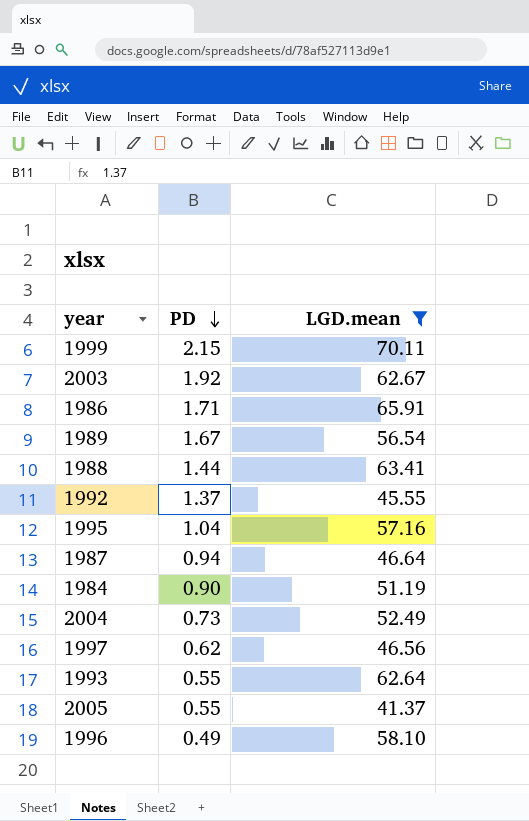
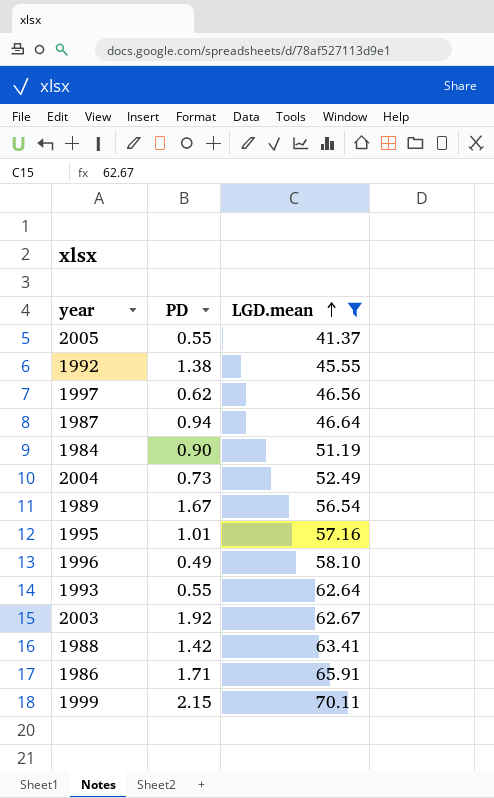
row order: PD descending -> LGD.mean ascending
1992 | PD: 1.37 -> 1.38
1995 | PD: 1.04 -> 1.01
1988 | PD: 1.44 -> 1.42

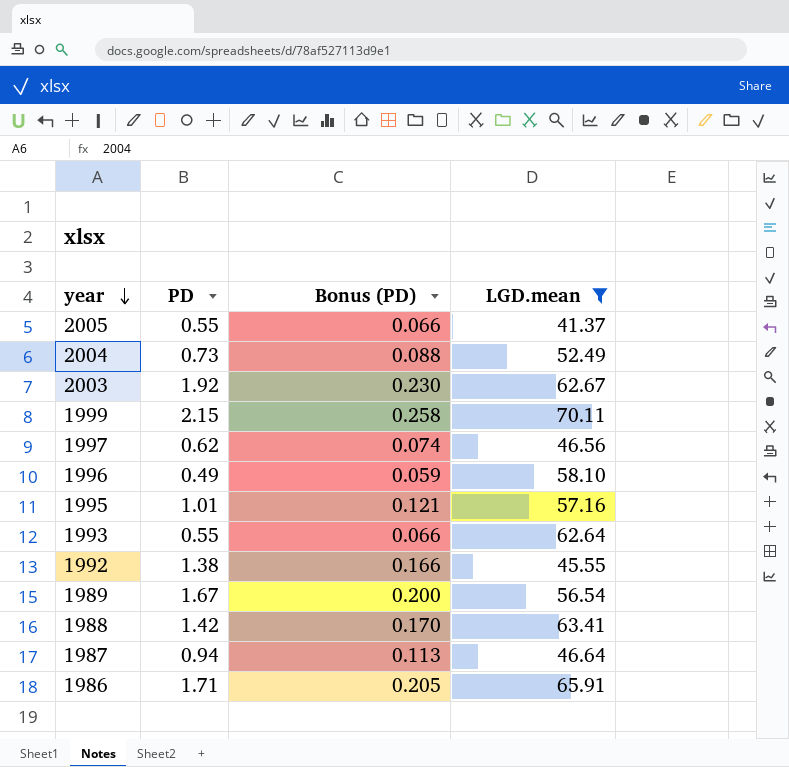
row order: LGD.mean ascending -> year descending
column Bonus (PD) | formula: none -> [PD] * 0.12
row 1984: 0.90 | 51.19 -> none

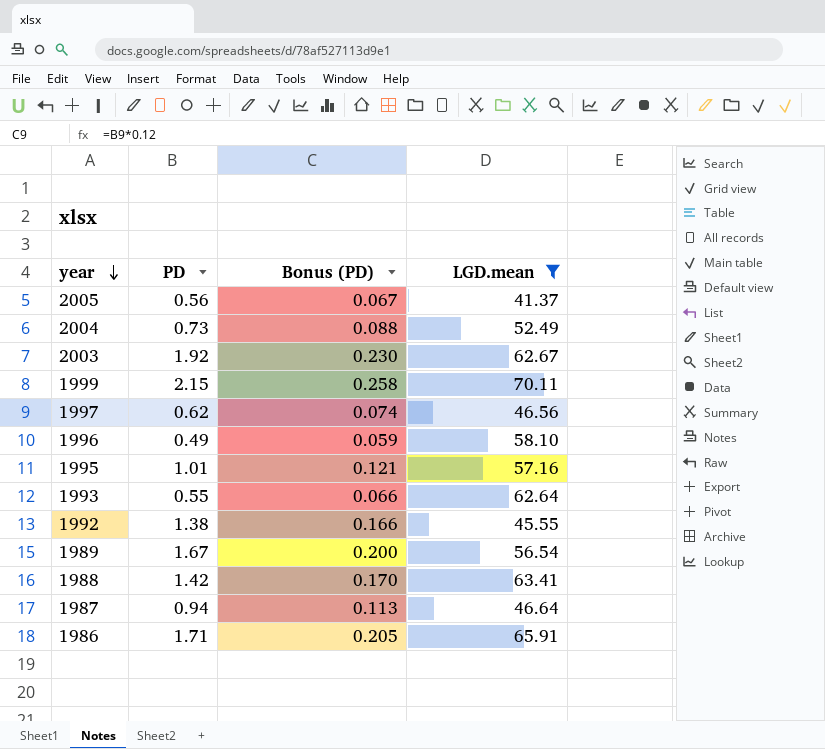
2005 | PD: 0.55 -> 0.56
2005 | Bonus (PD): 0.066 -> 0.067

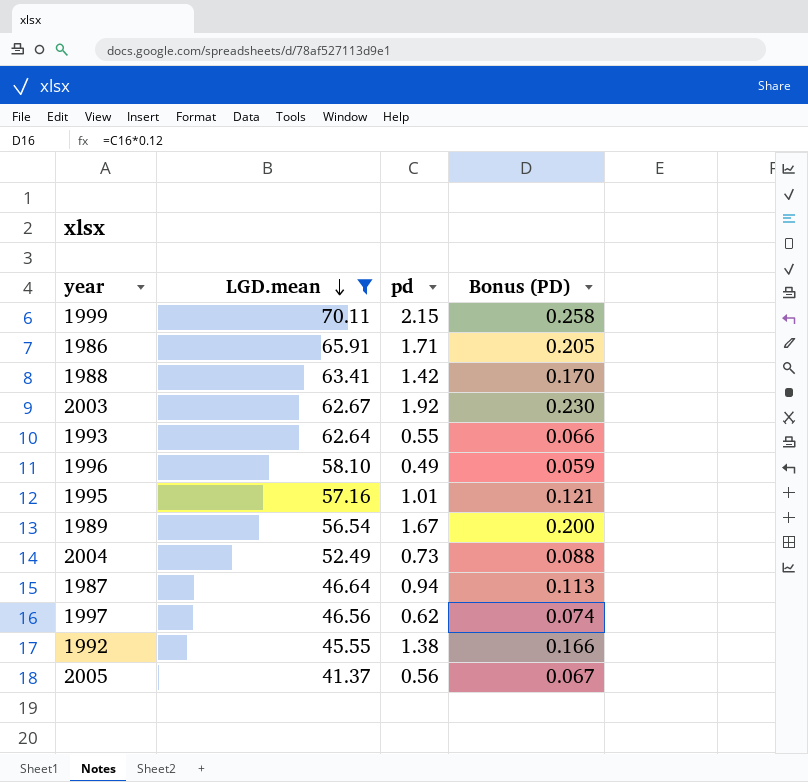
row order: year descending -> LGD.mean descending
column LGD.mean | position: 4 -> 2
column name: PD -> pd

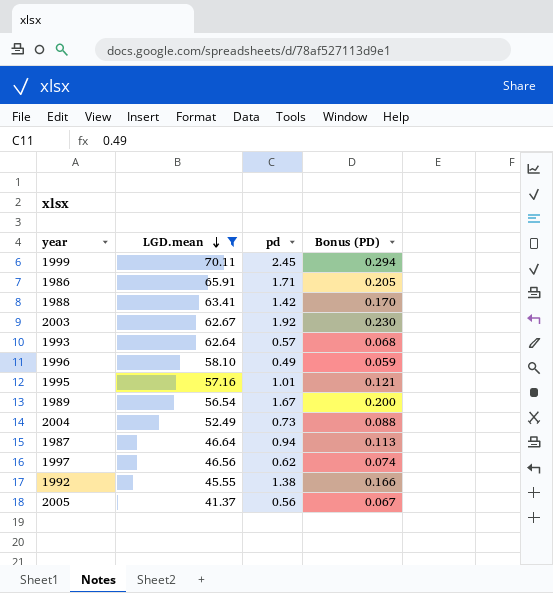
1999 | pd: 2.15 -> 2.45
1999 | Bonus (PD): 0.258 -> 0.294
1993 | pd: 0.55 -> 0.57
1993 | Bonus (PD): 0.066 -> 0.068

